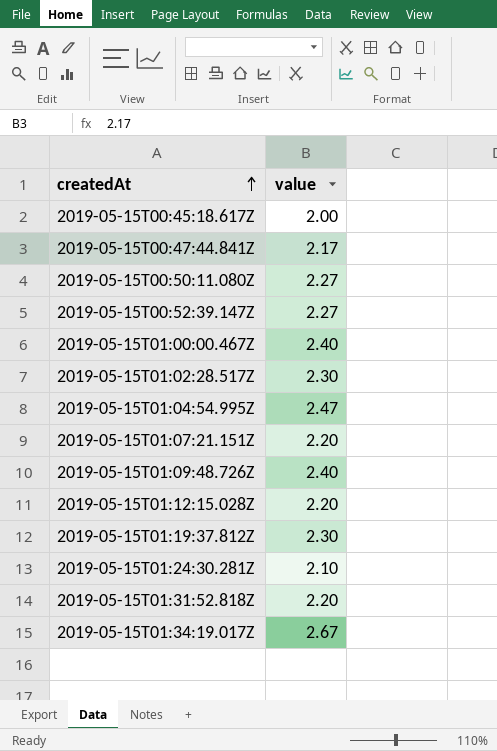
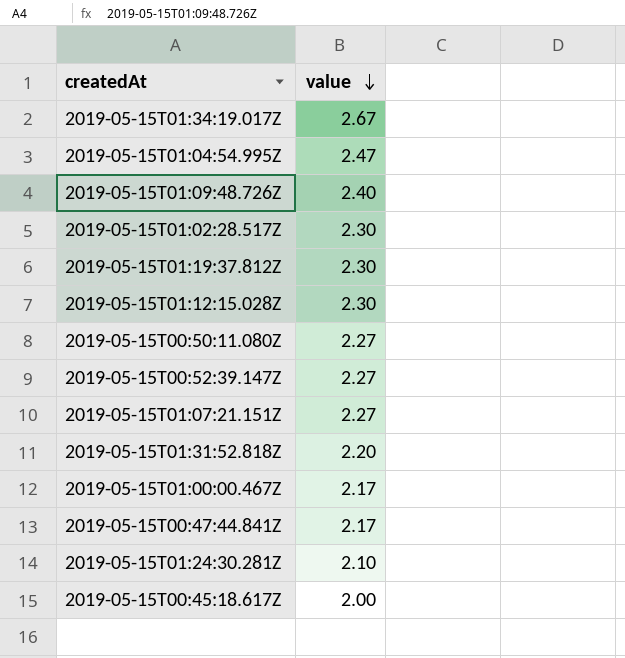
row order: createdAt ascending -> value descending
2019-05-15T01:12:15.028Z | value: 2.20 -> 2.30
2019-05-15T01:07:21.151Z | value: 2.20 -> 2.27
2019-05-15T01:00:00.467Z | value: 2.40 -> 2.17

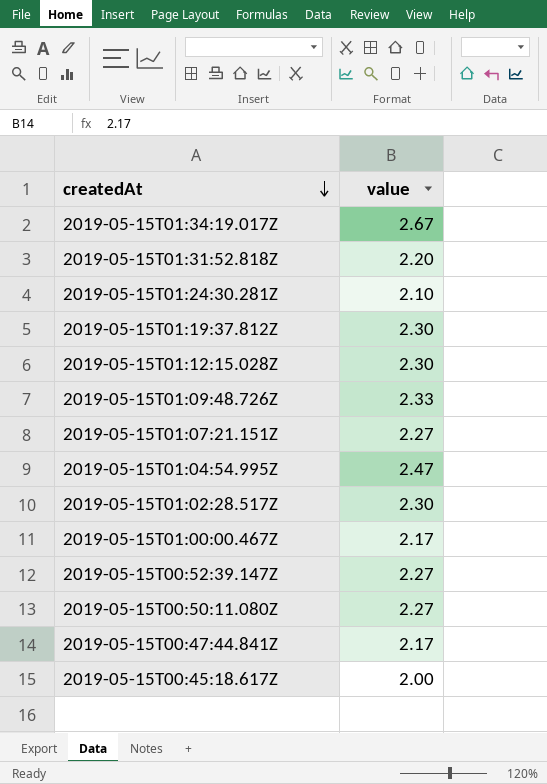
row order: value descending -> createdAt descending
2019-05-15T01:09:48.726Z | value: 2.40 -> 2.33

